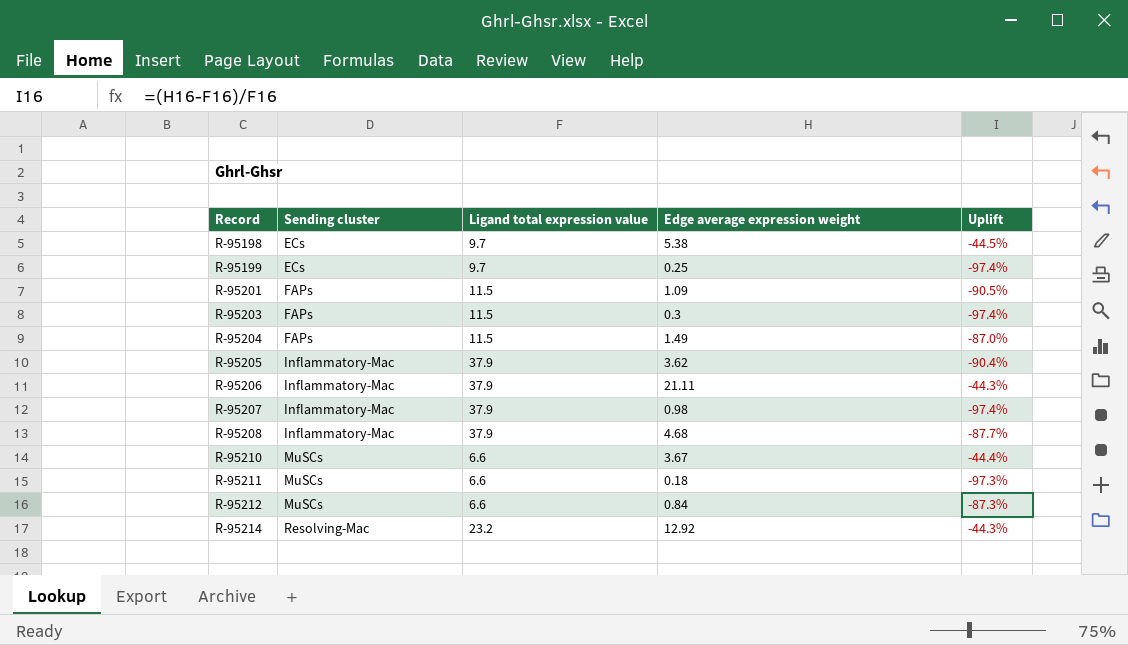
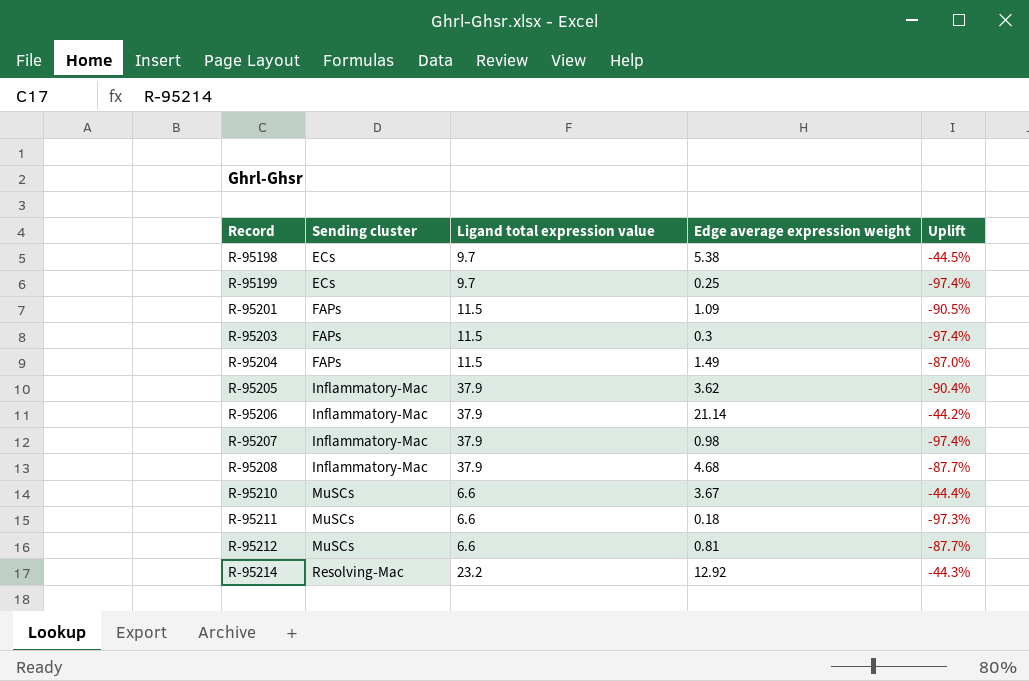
R-95206 | Edge average expression weight: 21.11 -> 21.14
R-95206 | Uplift: -44.3% -> -44.2%
R-95212 | Edge average expression weight: 0.84 -> 0.81
R-95212 | Uplift: -87.3% -> -87.7%

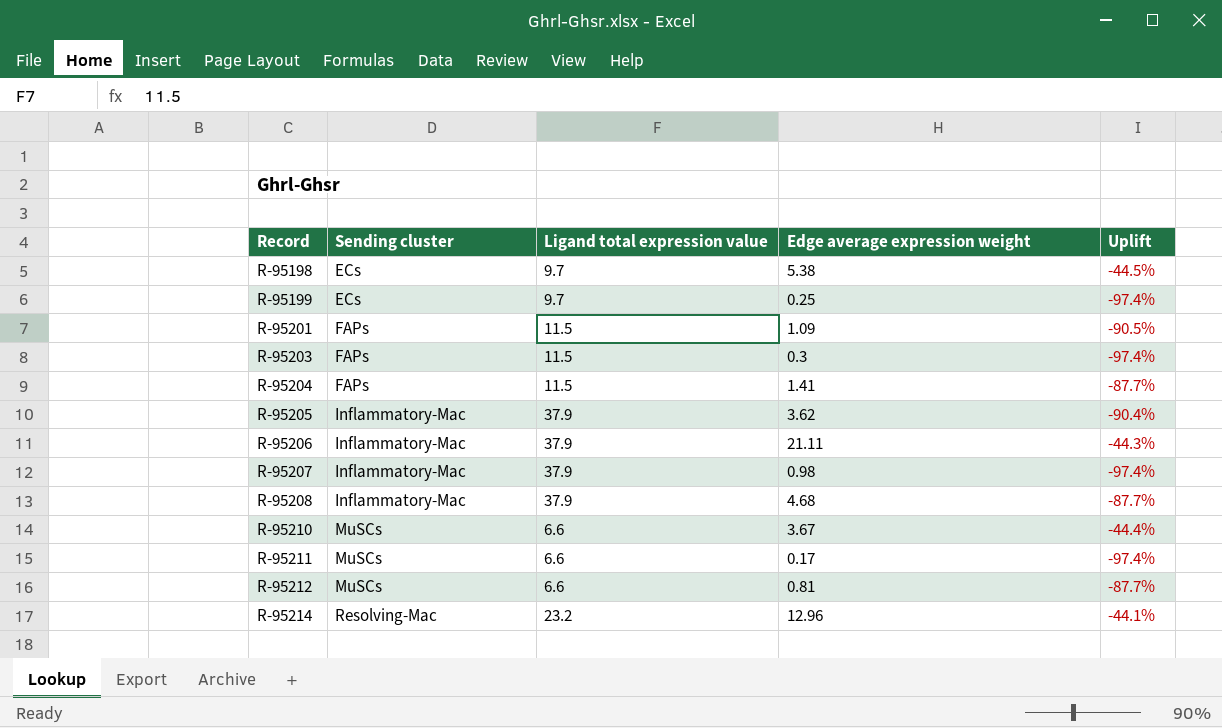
R-95204 | Edge average expression weight: 1.49 -> 1.41
R-95204 | Uplift: -87.0% -> -87.7%
R-95206 | Edge average expression weight: 21.14 -> 21.11
R-95206 | Uplift: -44.2% -> -44.3%
R-95211 | Edge average expression weight: 0.18 -> 0.17
R-95211 | Uplift: -97.3% -> -97.4%
R-95214 | Edge average expression weight: 12.92 -> 12.96
R-95214 | Uplift: -44.3% -> -44.1%

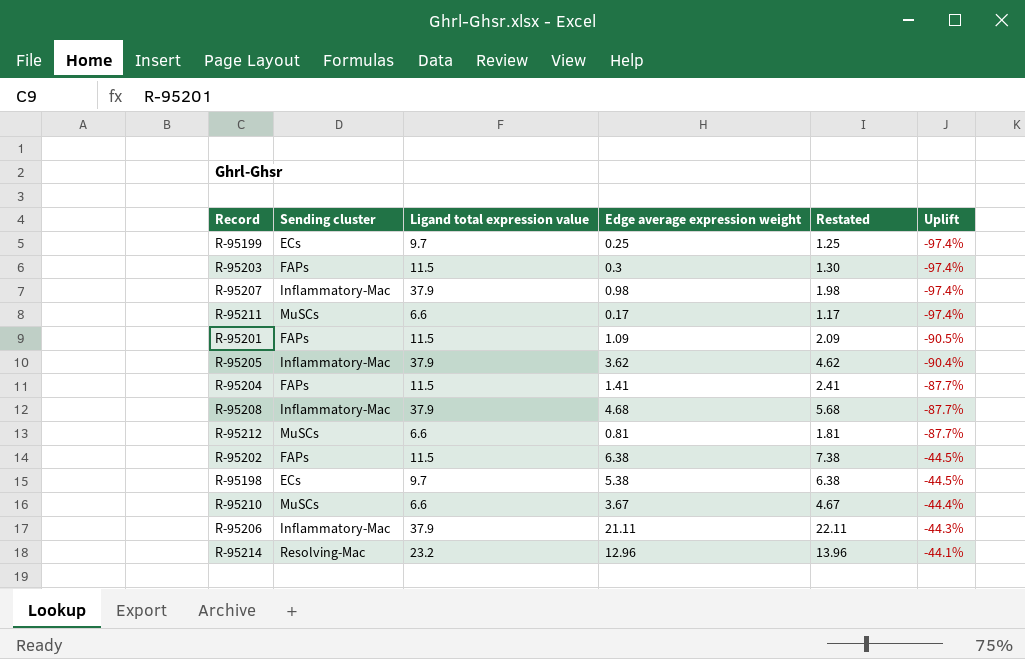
row order: Record ascending -> Uplift ascending
column Restated | formula: none -> [Edge average expression weight] + 1
row R-95202: none -> FAPs | 11.5 | 6.38 | 7.38 | -44.5%

